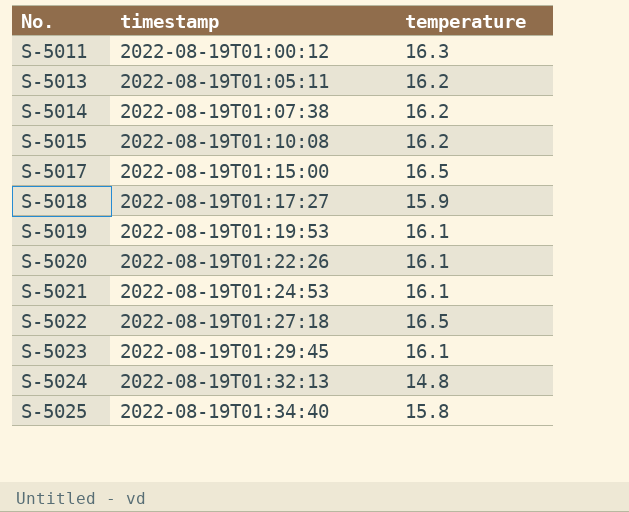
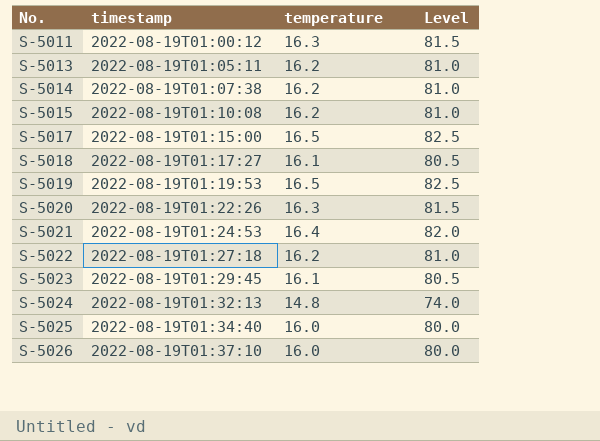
column Level | formula: none -> [temperature] * 5
S-5018 | temperature: 15.9 -> 16.1
S-5019 | temperature: 16.1 -> 16.5
S-5020 | temperature: 16.1 -> 16.3
S-5021 | temperature: 16.1 -> 16.4
S-5022 | temperature: 16.5 -> 16.2
S-5025 | temperature: 15.8 -> 16.0
row S-5026: none -> 2022-08-19T01:37:10 | 16.0 | 80.0

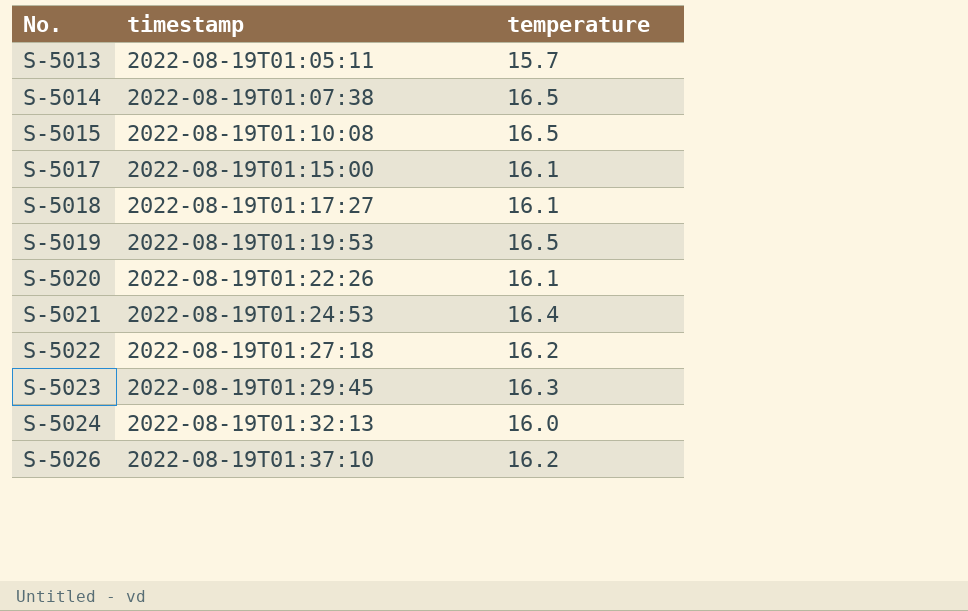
column Level | formula: [temperature] * 5 -> none
row S-5011: 2022-08-19T01:00:12 | 16.3 | 81.5 -> none
row S-5025: 2022-08-19T01:34:40 | 16.0 | 80.0 -> none
S-5013 | temperature: 16.2 -> 15.7
S-5014 | temperature: 16.2 -> 16.5
S-5015 | temperature: 16.2 -> 16.5
S-5017 | temperature: 16.5 -> 16.1
S-5020 | temperature: 16.3 -> 16.1
S-5023 | temperature: 16.1 -> 16.3
S-5024 | temperature: 14.8 -> 16.0
S-5026 | temperature: 16.0 -> 16.2

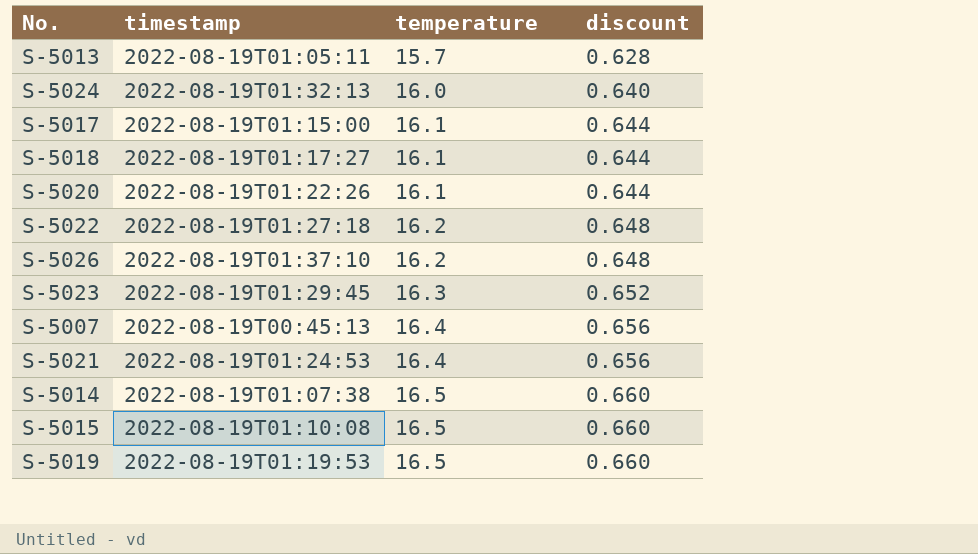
row order: No. ascending -> temperature ascending
column discount | formula: none -> [temperature] * 0.04
row S-5007: none -> 2022-08-19T00:45:13 | 16.4 | 0.656

